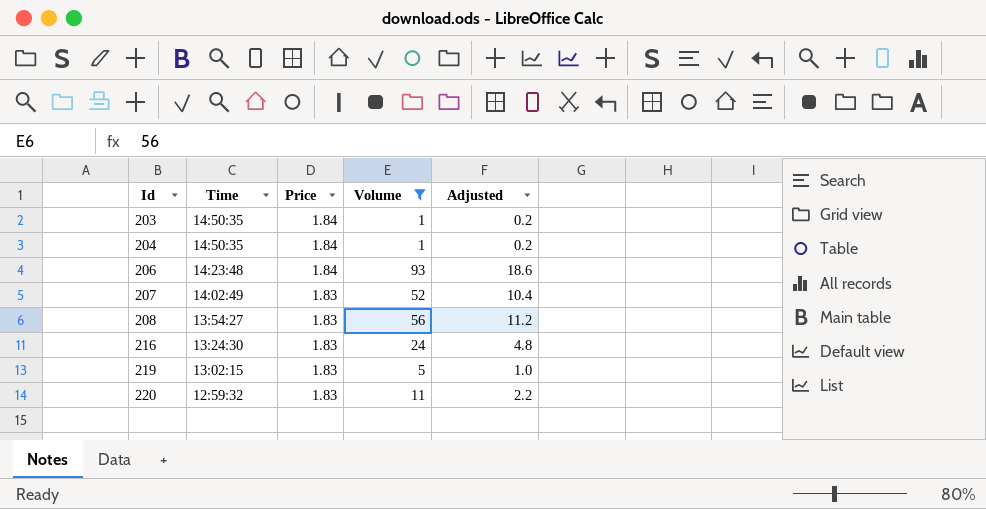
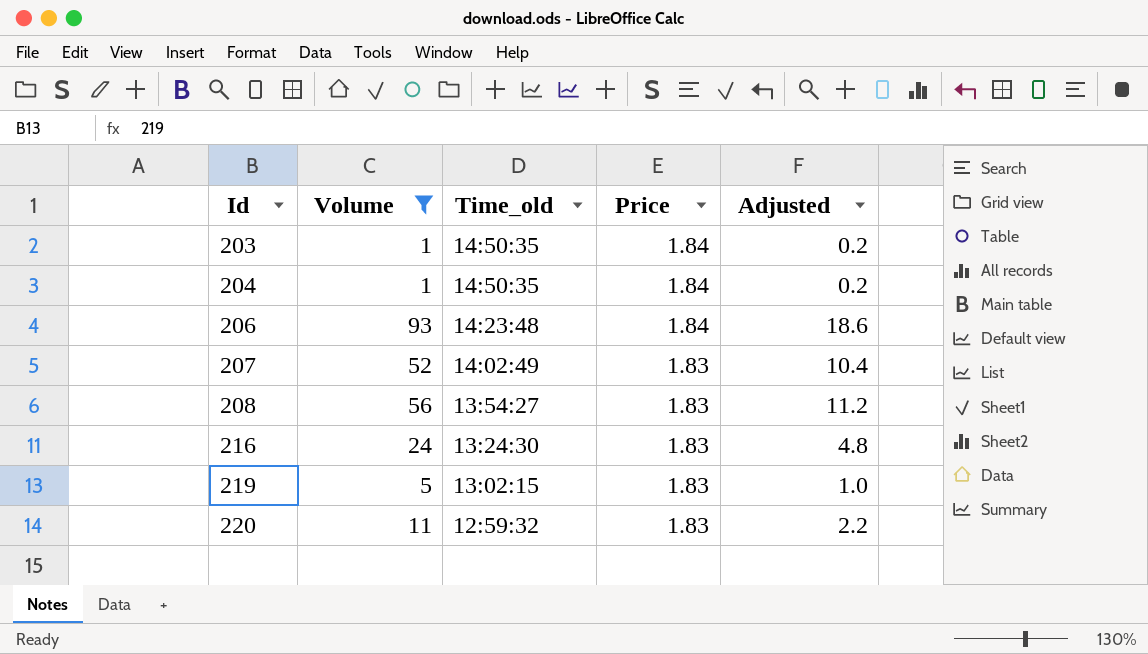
column Volume | position: 4 -> 2
column name: Time -> Time_old

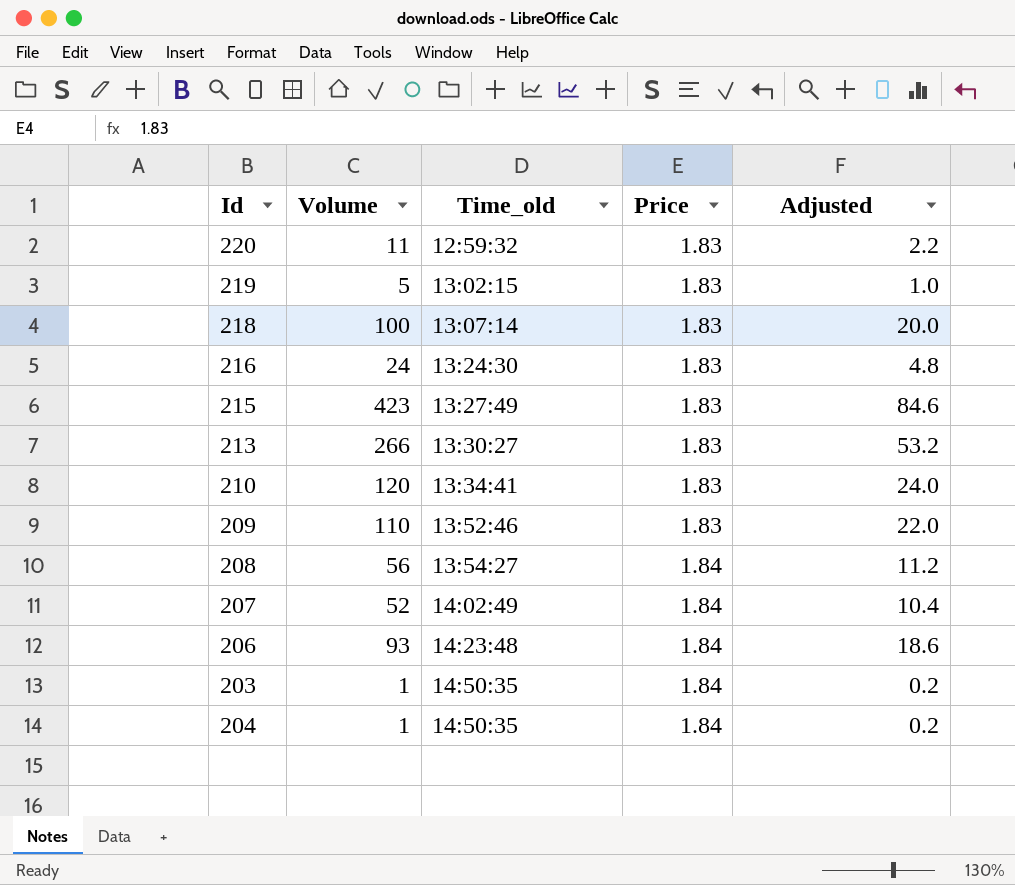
filter: Volume <= 93 -> none
row order: Id ascending -> Time_old ascending
208 | Price: 1.83 -> 1.84
207 | Price: 1.83 -> 1.84

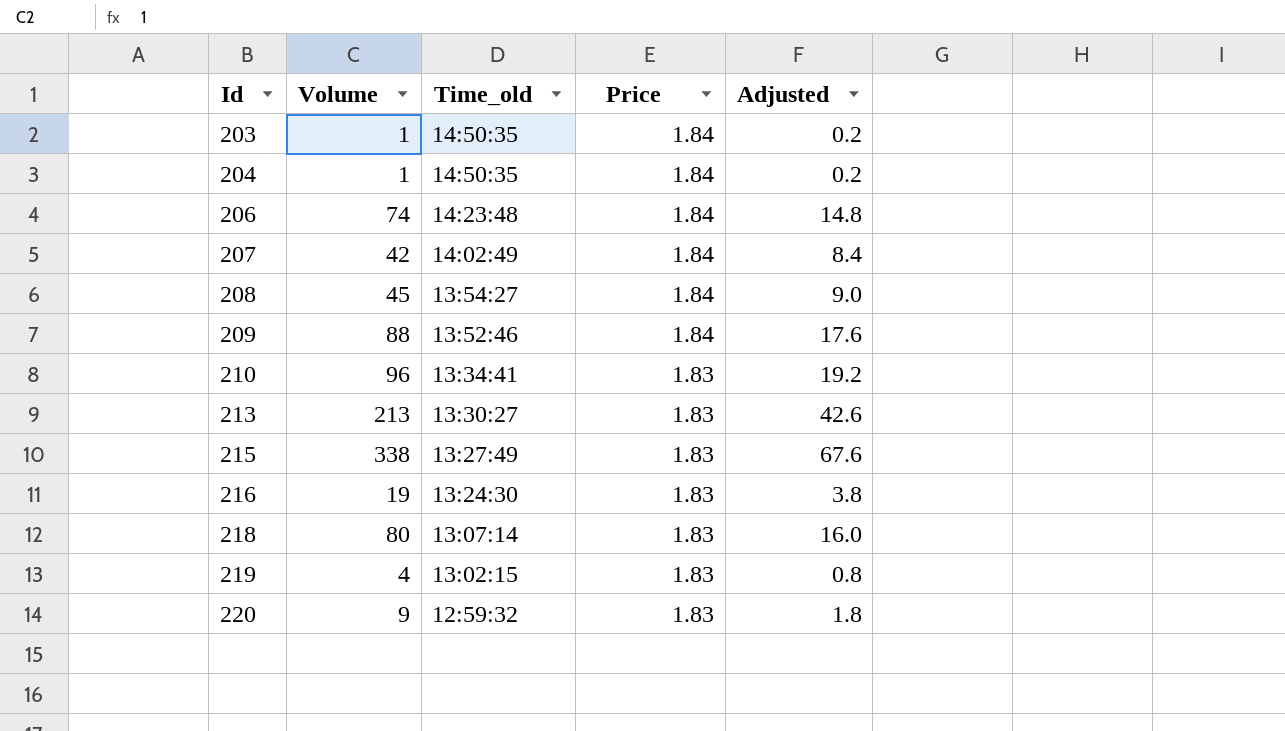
row order: Time_old ascending -> Id ascending
206 | Volume: 93 -> 74
206 | Adjusted: 18.6 -> 14.8
207 | Volume: 52 -> 42
207 | Adjusted: 10.4 -> 8.4
208 | Volume: 56 -> 45
208 | Adjusted: 11.2 -> 9.0
209 | Volume: 110 -> 88
209 | Price: 1.83 -> 1.84
209 | Adjusted: 22.0 -> 17.6
210 | Volume: 120 -> 96
210 | Adjusted: 24.0 -> 19.2
213 | Volume: 266 -> 213
213 | Adjusted: 53.2 -> 42.6
215 | Volume: 423 -> 338
215 | Adjusted: 84.6 -> 67.6
216 | Volume: 24 -> 19
216 | Adjusted: 4.8 -> 3.8
218 | Volume: 100 -> 80
218 | Adjusted: 20.0 -> 16.0
219 | Volume: 5 -> 4
219 | Adjusted: 1.0 -> 0.8
220 | Volume: 11 -> 9
220 | Adjusted: 2.2 -> 1.8

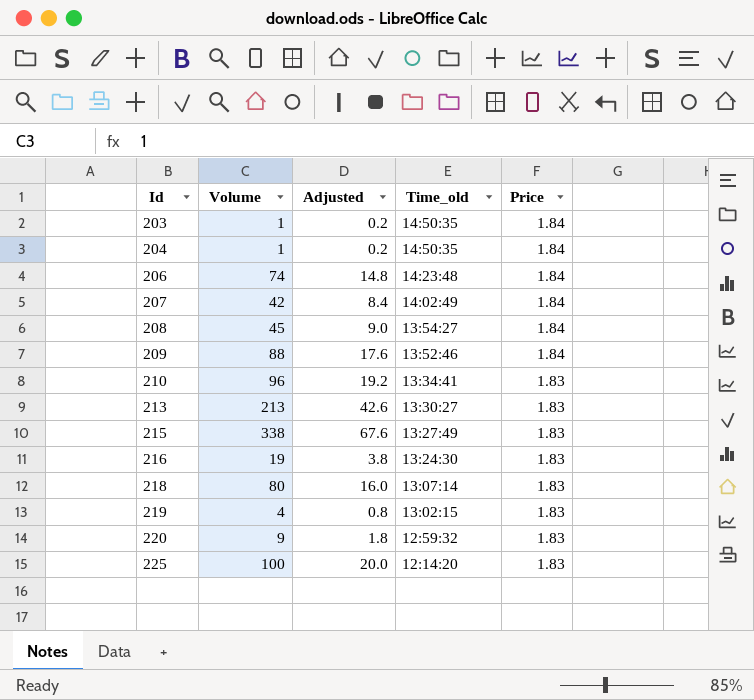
column Adjusted | position: 5 -> 3
row 225: none -> 100 | 20.0 | 12:14:20 | 1.83

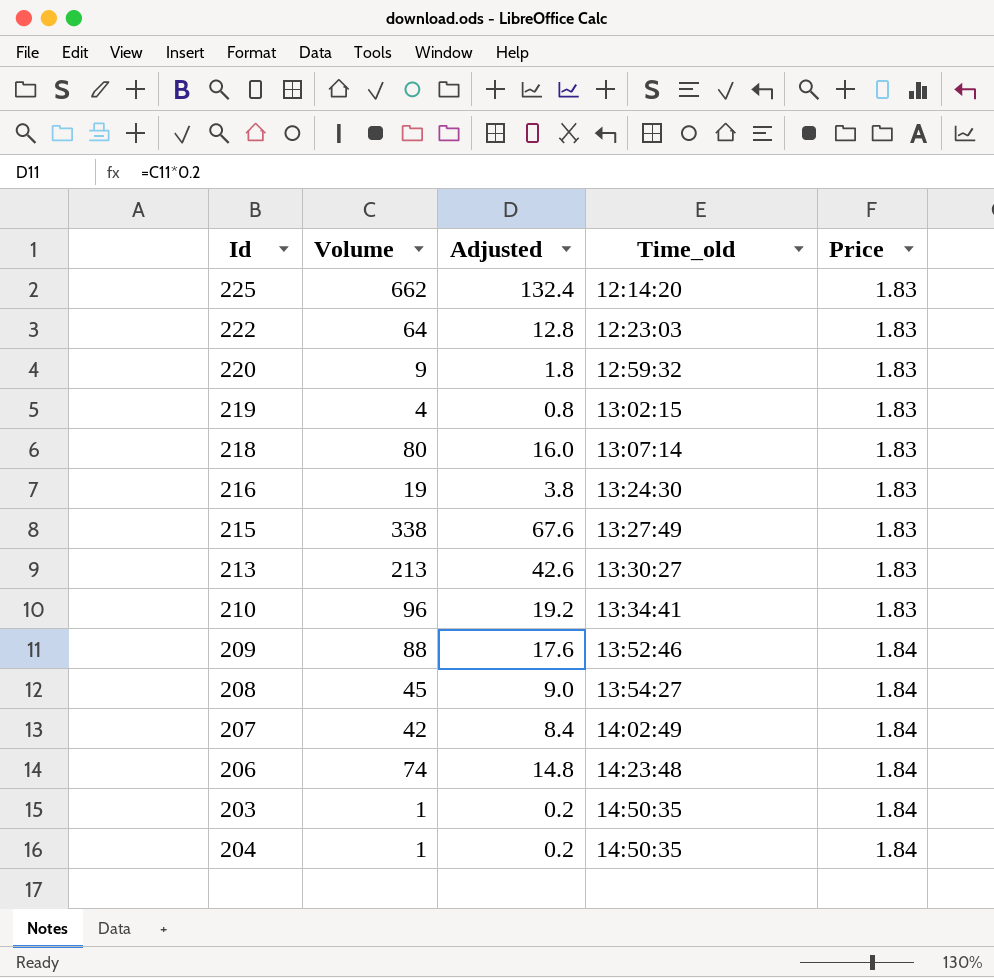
row order: Id ascending -> Time_old ascending
225 | Volume: 100 -> 662
225 | Adjusted: 20.0 -> 132.4
row 222: none -> 64 | 12.8 | 12:23:03 | 1.83

